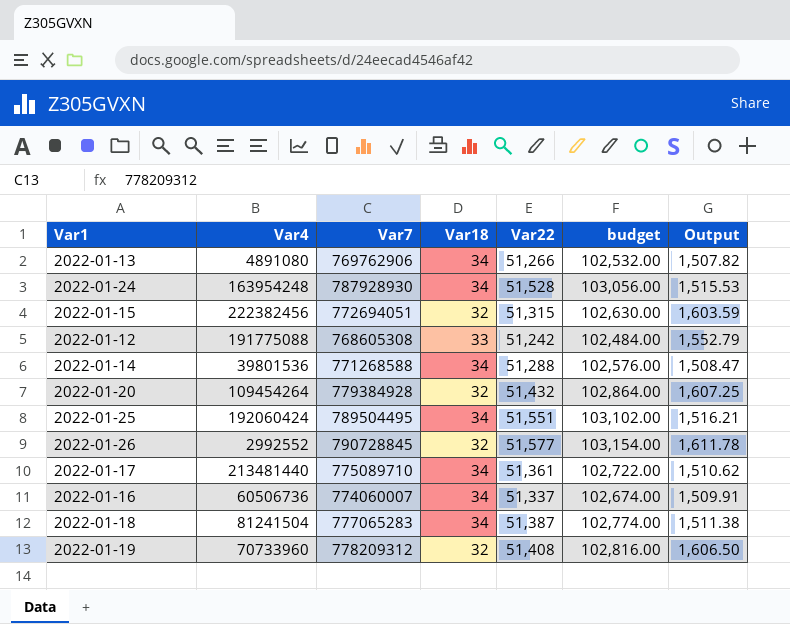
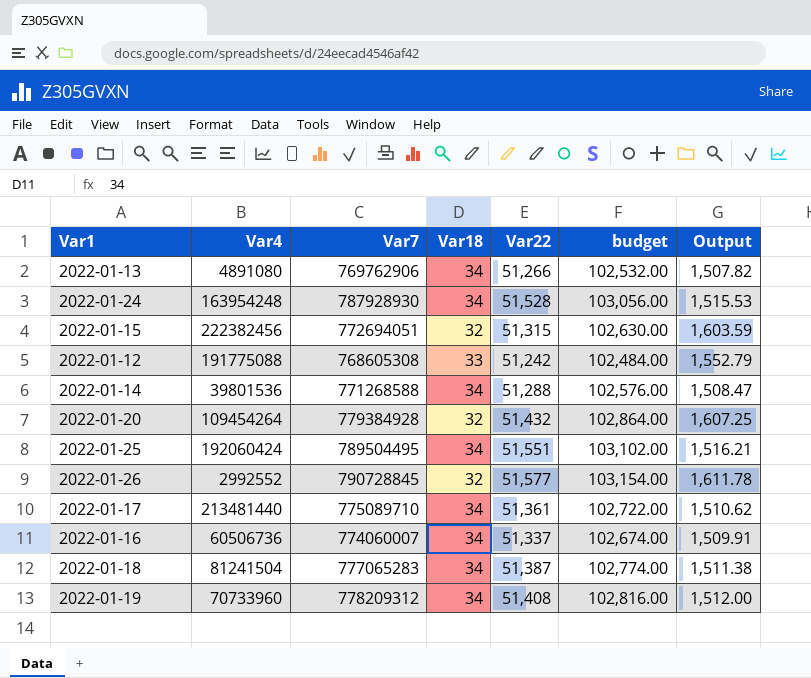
2022-01-19 | Var18: 32 -> 34
2022-01-19 | Output: 1,606.50 -> 1,512.00

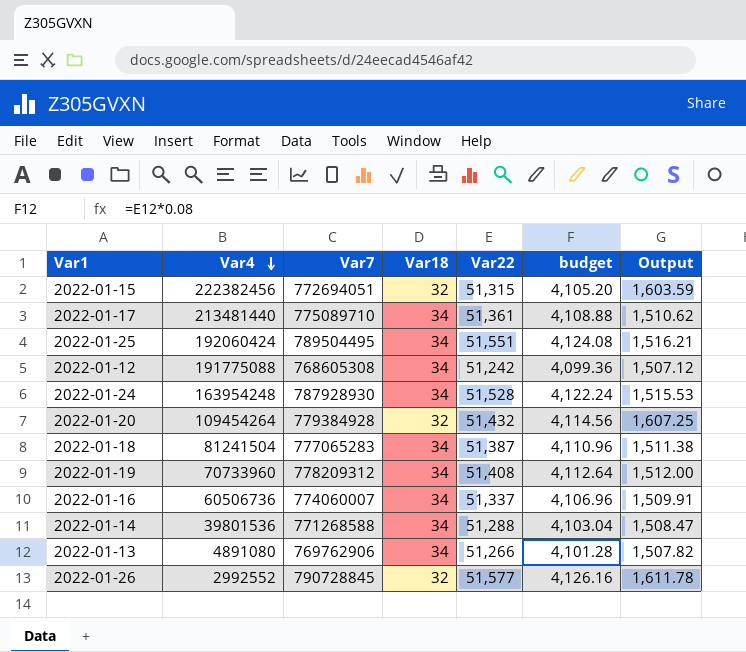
row order: none -> Var4 descending
column budget | formula: [Var22] * 2 -> [Var22] * 0.08
2022-01-12 | Var18: 33 -> 34
2022-01-12 | Output: 1,552.79 -> 1,507.12

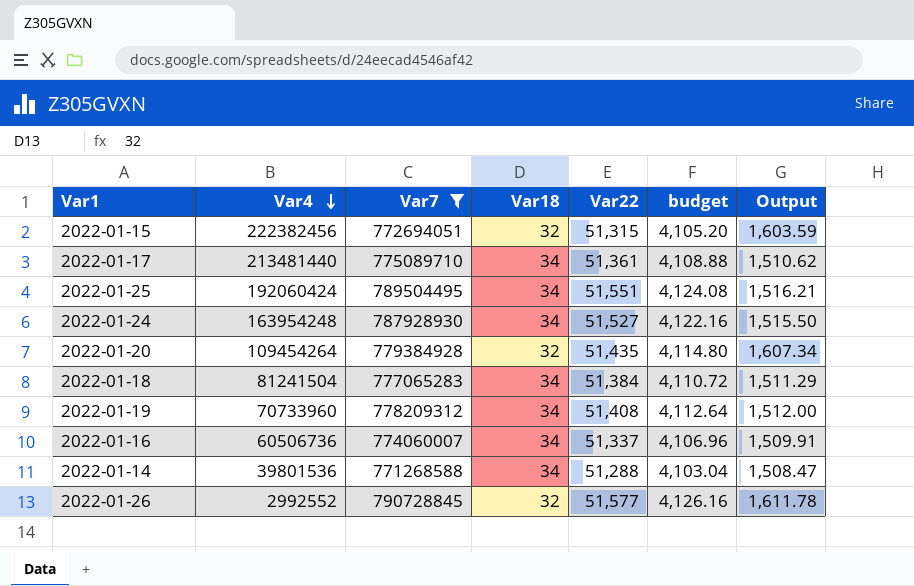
filter: none -> Var7 >= 771268588
2022-01-24 | Var22: 51,528 -> 51,527
2022-01-24 | budget: 4,122.24 -> 4,122.16
2022-01-24 | Output: 1,515.53 -> 1,515.50
2022-01-20 | Var22: 51,432 -> 51,435
2022-01-20 | budget: 4,114.56 -> 4,114.80
2022-01-20 | Output: 1,607.25 -> 1,607.34
2022-01-18 | Var22: 51,387 -> 51,384
2022-01-18 | budget: 4,110.96 -> 4,110.72
2022-01-18 | Output: 1,511.38 -> 1,511.29

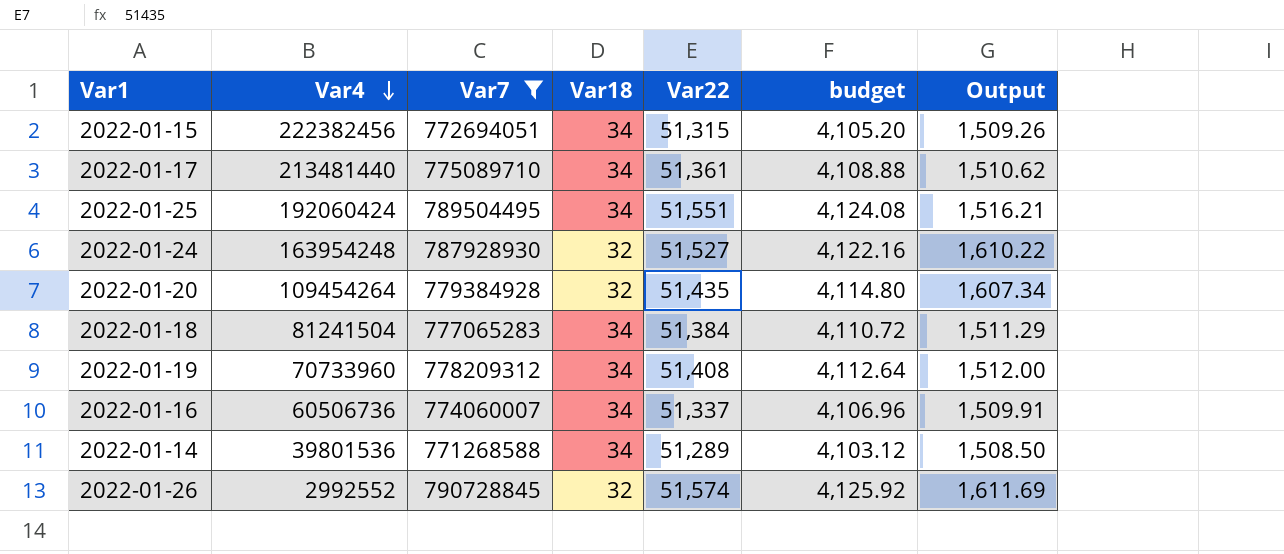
2022-01-15 | Var18: 32 -> 34
2022-01-15 | Output: 1,603.59 -> 1,509.26
2022-01-24 | Var18: 34 -> 32
2022-01-24 | Output: 1,515.50 -> 1,610.22
2022-01-14 | Var22: 51,288 -> 51,289
2022-01-14 | budget: 4,103.04 -> 4,103.12
2022-01-14 | Output: 1,508.47 -> 1,508.50
2022-01-26 | Var22: 51,577 -> 51,574
2022-01-26 | budget: 4,126.16 -> 4,125.92
2022-01-26 | Output: 1,611.78 -> 1,611.69

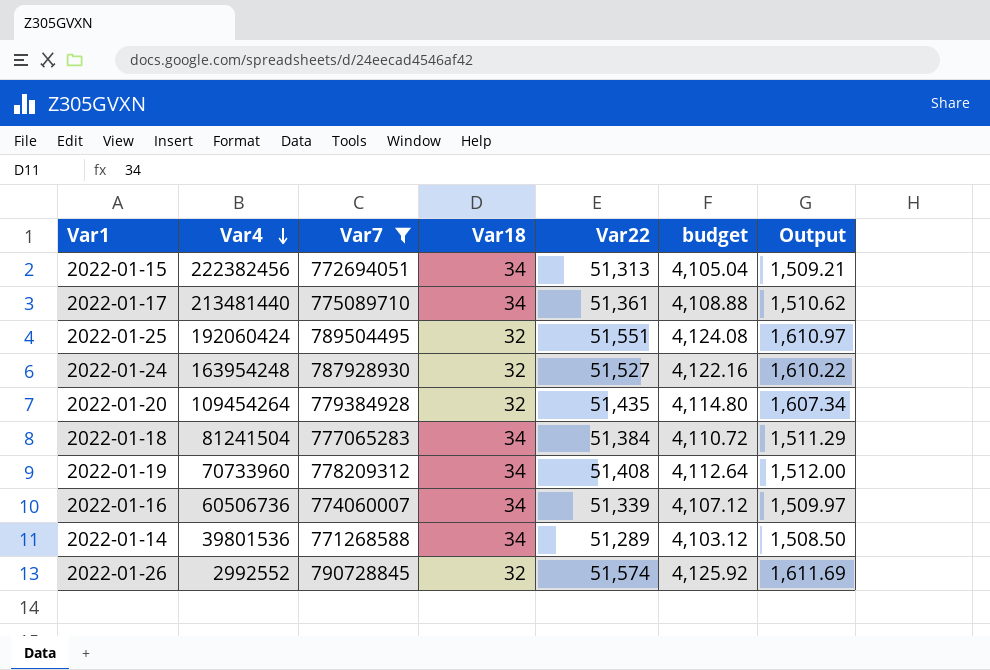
2022-01-15 | Var22: 51,315 -> 51,313
2022-01-15 | budget: 4,105.20 -> 4,105.04
2022-01-15 | Output: 1,509.26 -> 1,509.21
2022-01-25 | Var18: 34 -> 32
2022-01-25 | Output: 1,516.21 -> 1,610.97
2022-01-16 | Var22: 51,337 -> 51,339
2022-01-16 | budget: 4,106.96 -> 4,107.12
2022-01-16 | Output: 1,509.91 -> 1,509.97

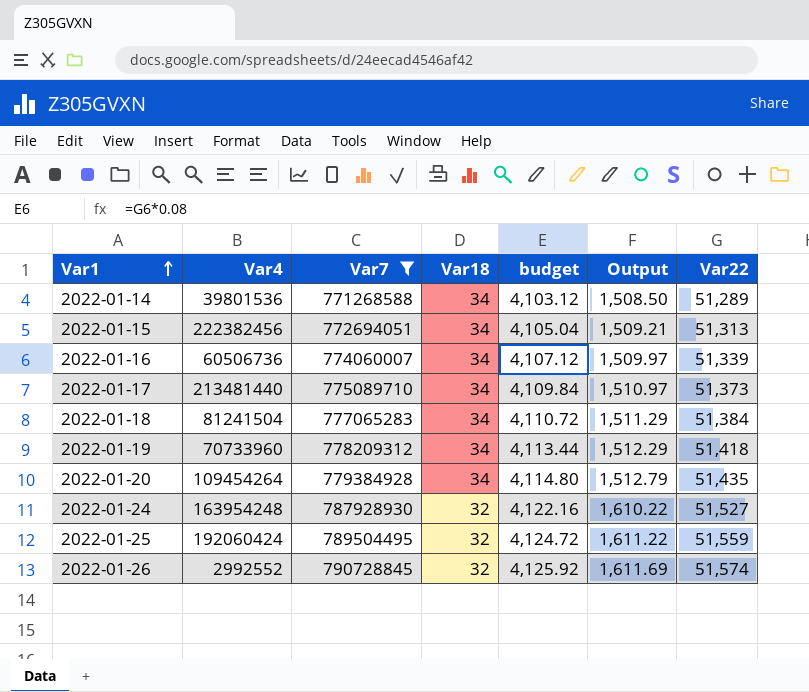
row order: Var4 descending -> Var1 ascending
column Var22 | position: 5 -> 7
2022-01-17 | budget: 4,108.88 -> 4,109.84
2022-01-17 | Output: 1,510.62 -> 1,510.97
2022-01-17 | Var22: 51,361 -> 51,373
2022-01-19 | budget: 4,112.64 -> 4,113.44
2022-01-19 | Output: 1,512.00 -> 1,512.29
2022-01-19 | Var22: 51,408 -> 51,418
2022-01-20 | Var18: 32 -> 34
2022-01-20 | Output: 1,607.34 -> 1,512.79
2022-01-25 | budget: 4,124.08 -> 4,124.72
2022-01-25 | Output: 1,610.97 -> 1,611.22
2022-01-25 | Var22: 51,551 -> 51,559

